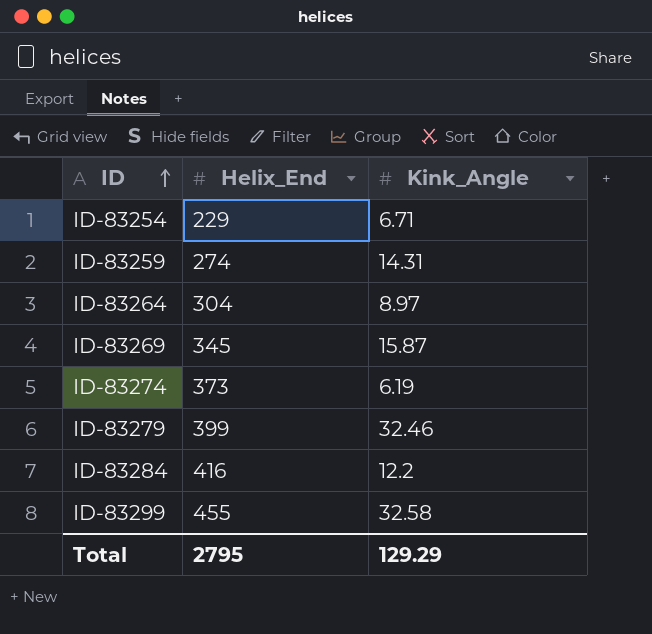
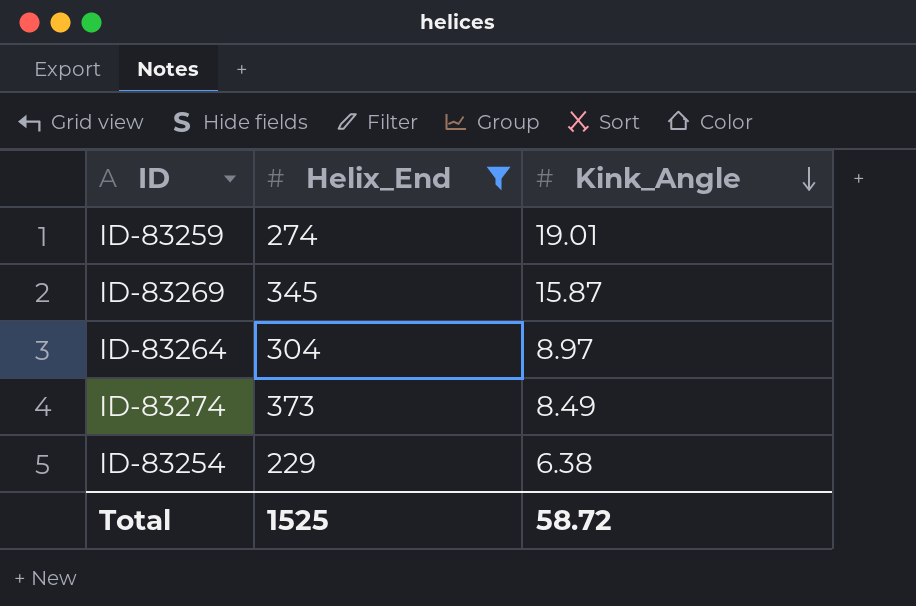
filter: none -> Helix_End <= 373
row order: ID ascending -> Kink_Angle descending
ID-83259 | Kink_Angle: 14.31 -> 19.01
ID-83274 | Kink_Angle: 6.19 -> 8.49
ID-83254 | Kink_Angle: 6.71 -> 6.38
Total | Helix_End: 2795 -> 1525
Total | Kink_Angle: 129.29 -> 58.72

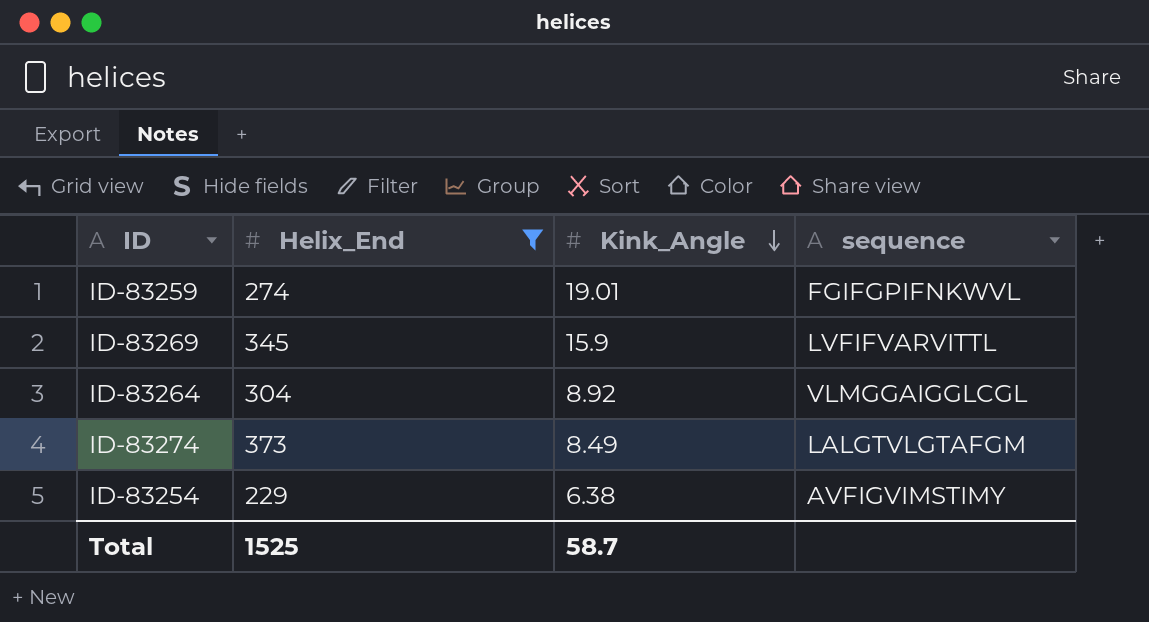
column sequence | position: none -> 4
ID-83269 | Kink_Angle: 15.87 -> 15.9
ID-83264 | Kink_Angle: 8.97 -> 8.92
Total | Kink_Angle: 58.72 -> 58.7

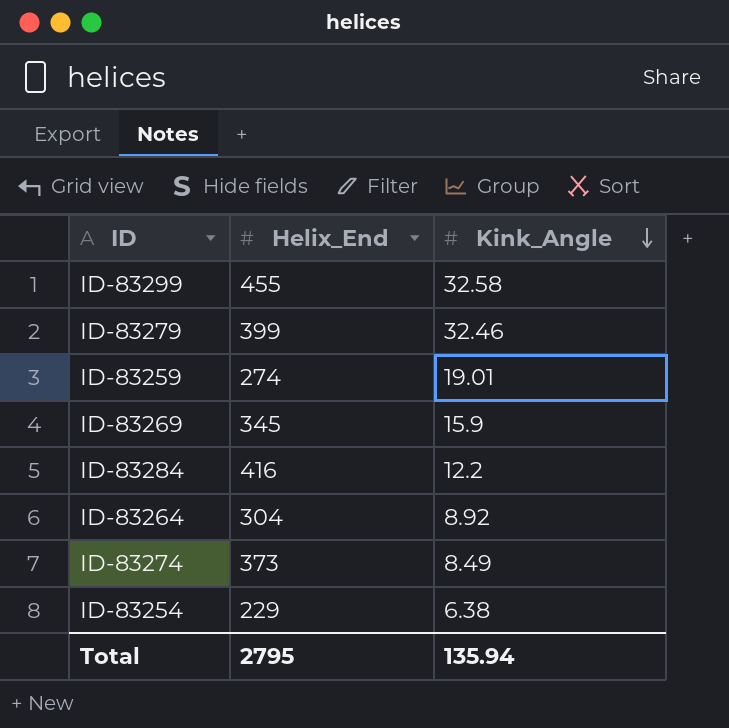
filter: Helix_End <= 373 -> none
column sequence | position: 4 -> none
Total | Helix_End: 1525 -> 2795
Total | Kink_Angle: 58.7 -> 135.94

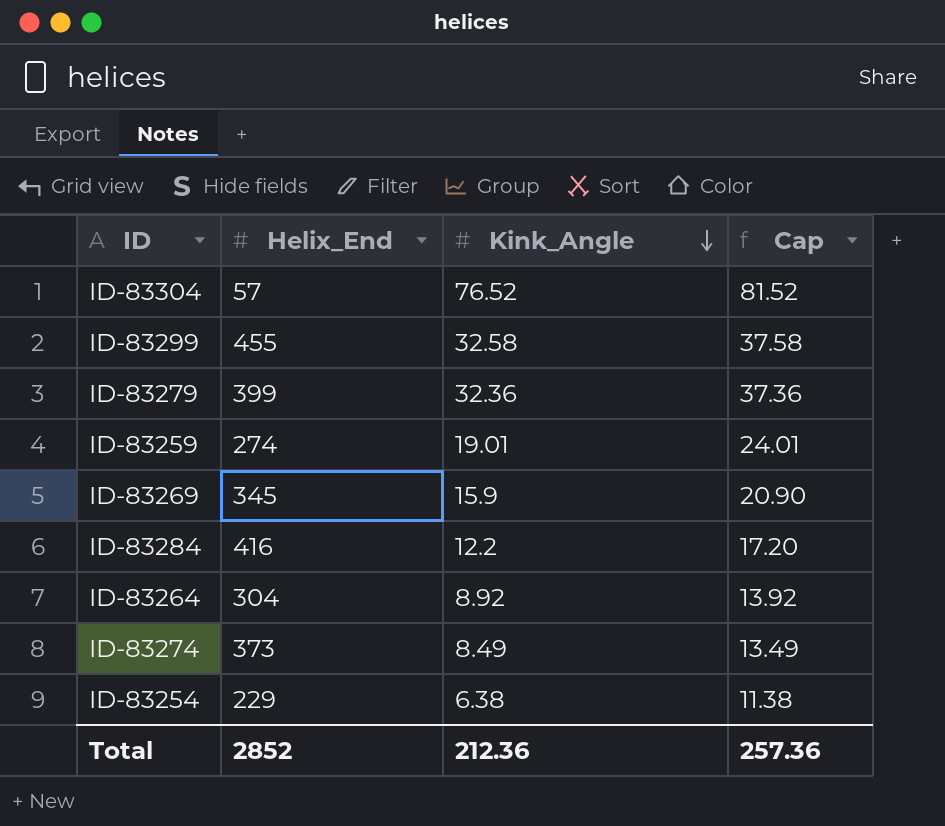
column Cap | formula: none -> [Kink_Angle] + 5
row ID-83304: none -> 57 | 76.52 | 81.52
ID-83279 | Kink_Angle: 32.46 -> 32.36
Total | Helix_End: 2795 -> 2852
Total | Kink_Angle: 135.94 -> 212.36

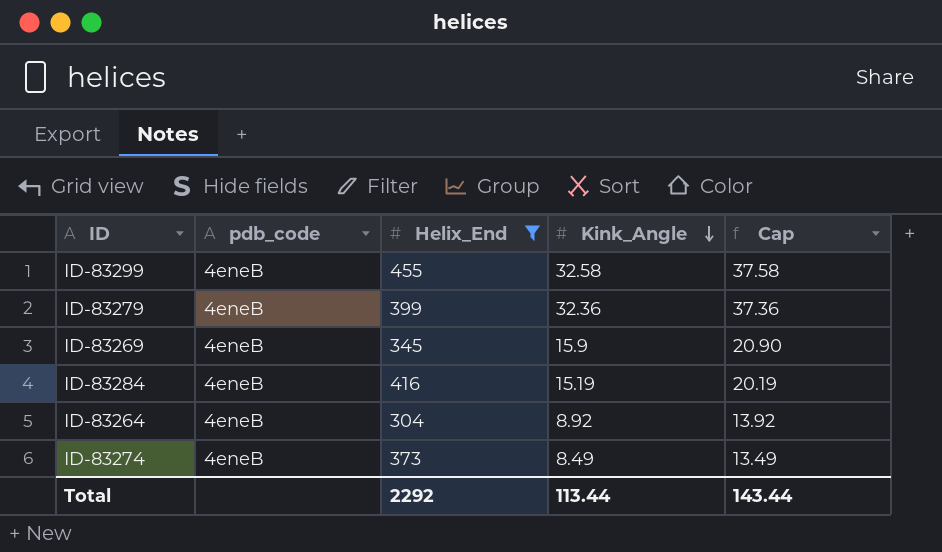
filter: none -> Helix_End >= 304
column pdb_code | position: none -> 2
ID-83284 | Kink_Angle: 12.2 -> 15.19
ID-83284 | Cap: 17.20 -> 20.19
Total | Helix_End: 2852 -> 2292
Total | Kink_Angle: 212.36 -> 113.44
Total | Cap: 257.36 -> 143.44

